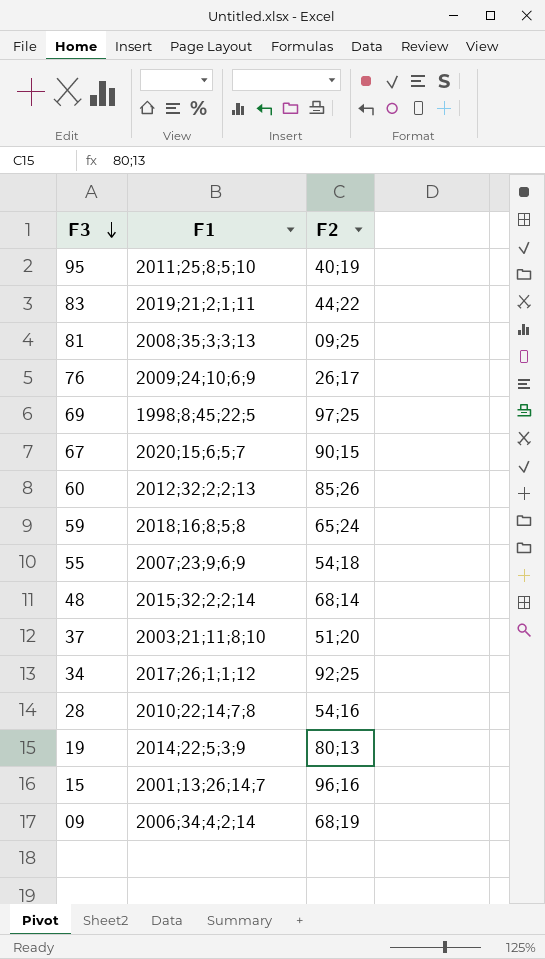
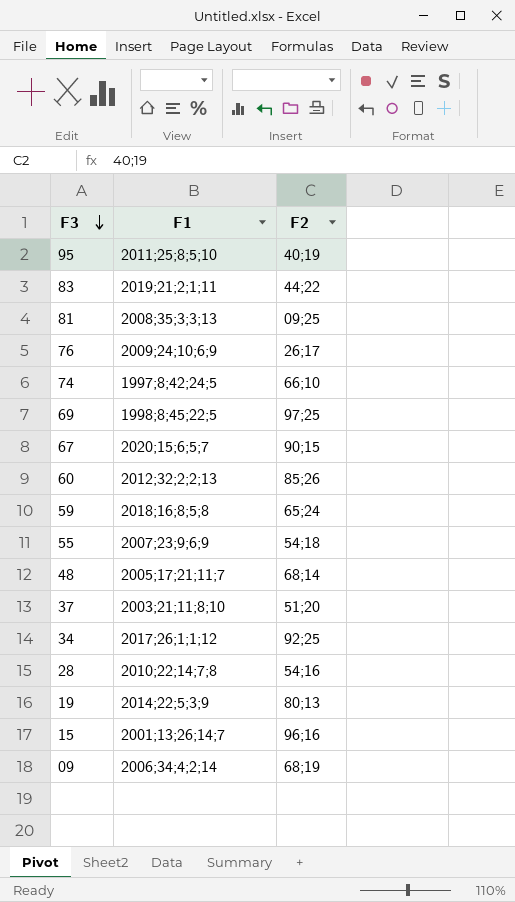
row 74: none -> 1997;8;42;24;5 | 66;10
48 | F1: 2015;32;2;2;14 -> 2005;17;21;11;7

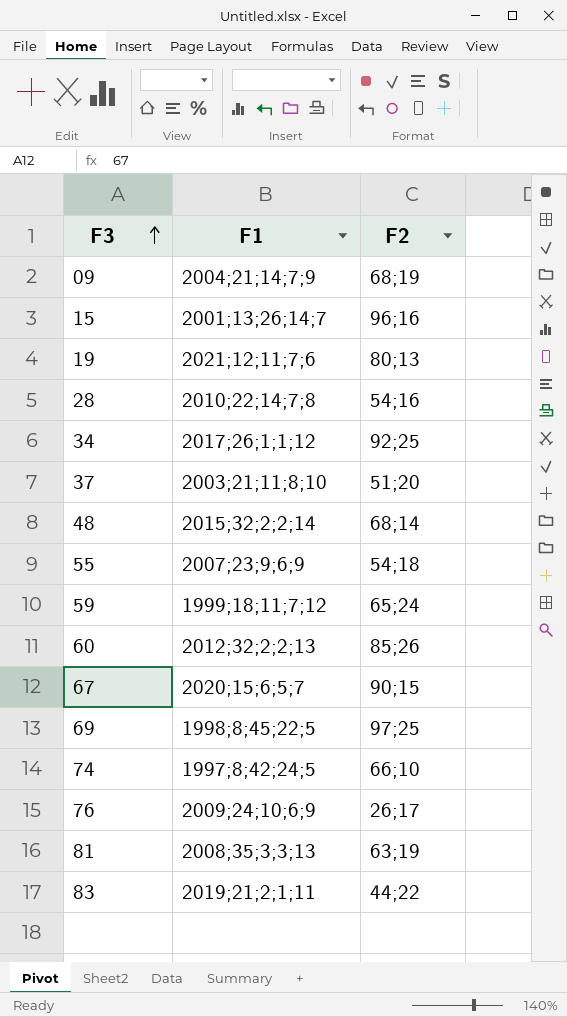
row order: F3 descending -> F3 ascending
row 95: 2011;25;8;5;10 | 40;19 -> none
09 | F1: 2006;34;4;2;14 -> 2004;21;14;7;9
19 | F1: 2014;22;5;3;9 -> 2021;12;11;7;6
48 | F1: 2005;17;21;11;7 -> 2015;32;2;2;14
59 | F1: 2018;16;8;5;8 -> 1999;18;11;7;12
81 | F2: 09;25 -> 63;19

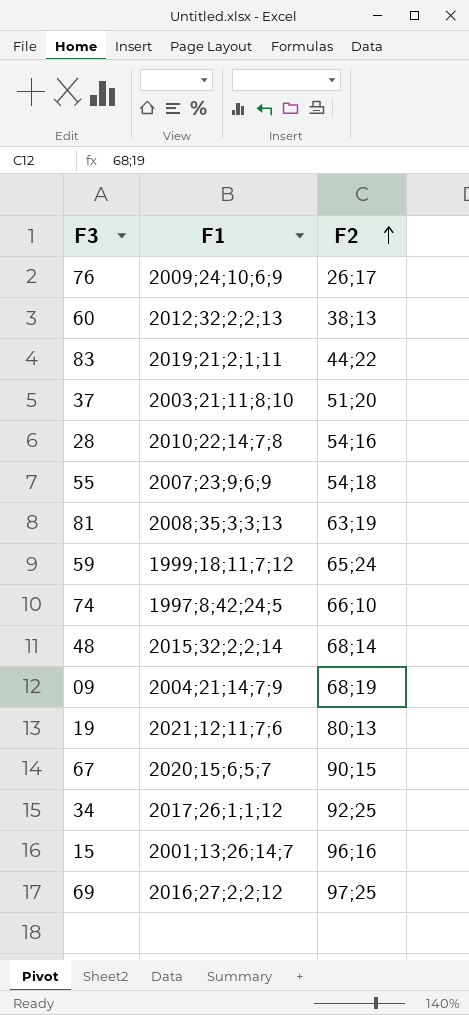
row order: F3 ascending -> F2 ascending
60 | F2: 85;26 -> 38;13
69 | F1: 1998;8;45;22;5 -> 2016;27;2;2;12

